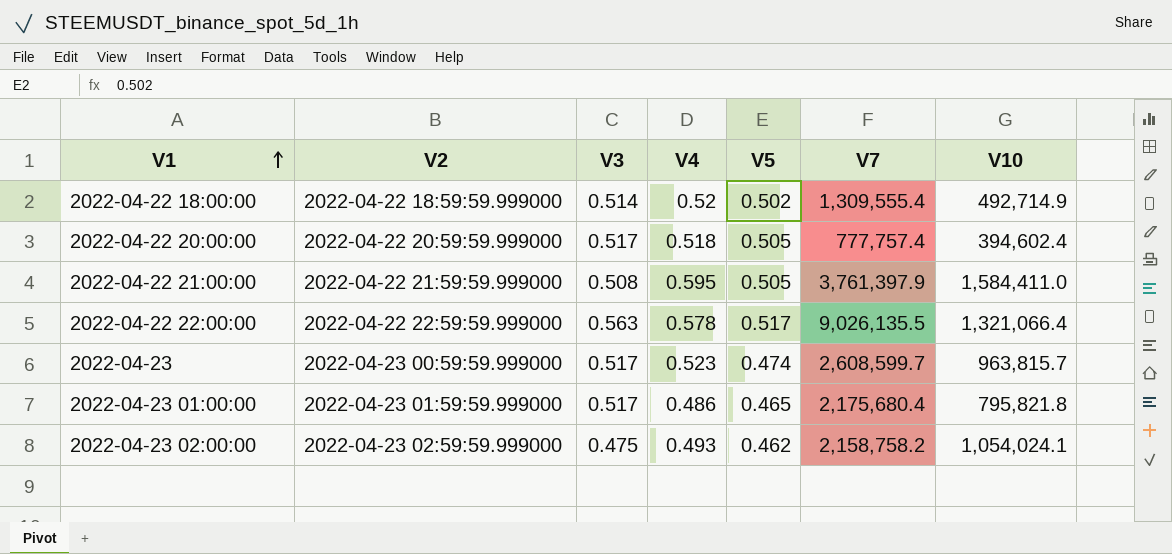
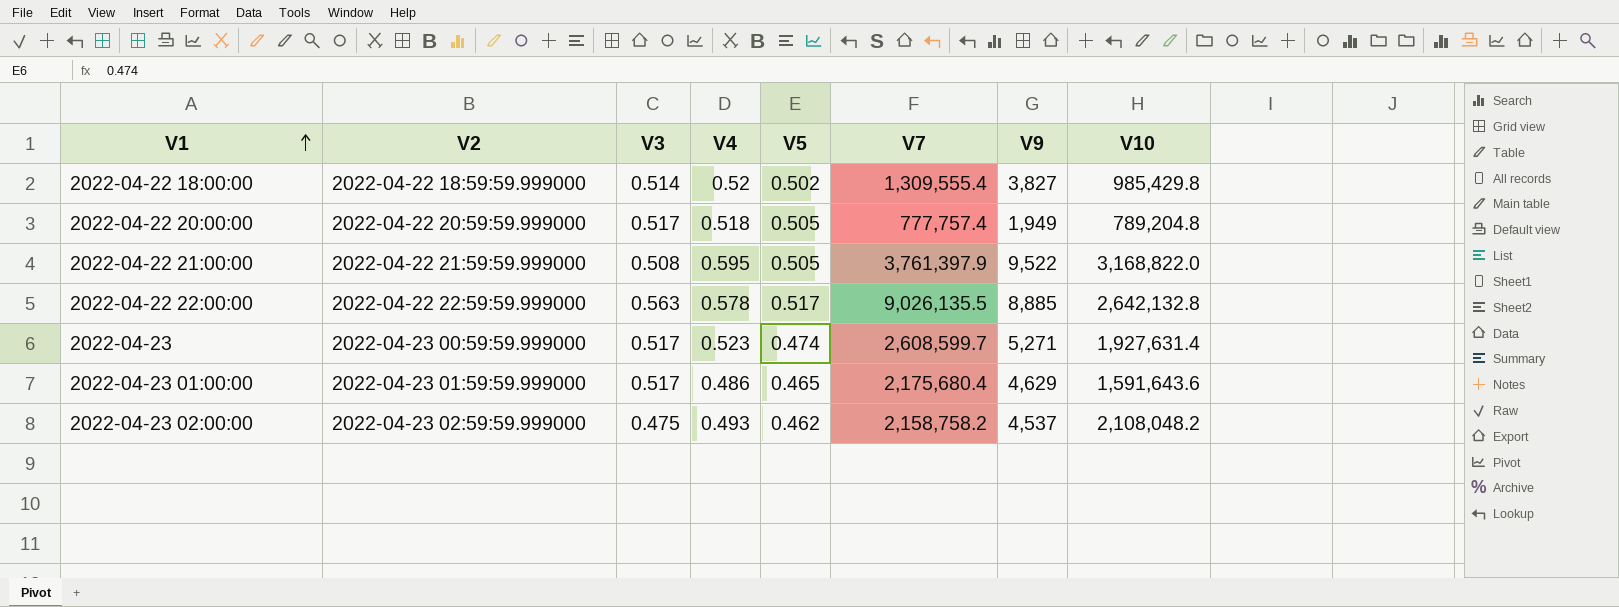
column V9 | position: none -> 7
2022-04-22 18:00:00 | V10: 492,714.9 -> 985,429.8
2022-04-22 20:00:00 | V10: 394,602.4 -> 789,204.8
2022-04-22 21:00:00 | V10: 1,584,411.0 -> 3,168,822.0
2022-04-22 22:00:00 | V10: 1,321,066.4 -> 2,642,132.8
2022-04-23 | V10: 963,815.7 -> 1,927,631.4
2022-04-23 01:00:00 | V10: 795,821.8 -> 1,591,643.6
2022-04-23 02:00:00 | V10: 1,054,024.1 -> 2,108,048.2

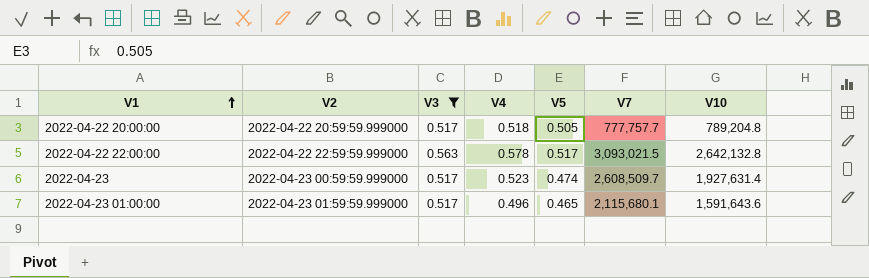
filter: none -> V3 >= 0.517
column V9 | position: 7 -> none
2022-04-22 20:00:00 | V7: 777,757.4 -> 777,757.7
2022-04-22 22:00:00 | V7: 9,026,135.5 -> 3,093,021.5
2022-04-23 | V7: 2,608,599.7 -> 2,608,509.7
2022-04-23 01:00:00 | V4: 0.486 -> 0.496
2022-04-23 01:00:00 | V7: 2,175,680.4 -> 2,115,680.1

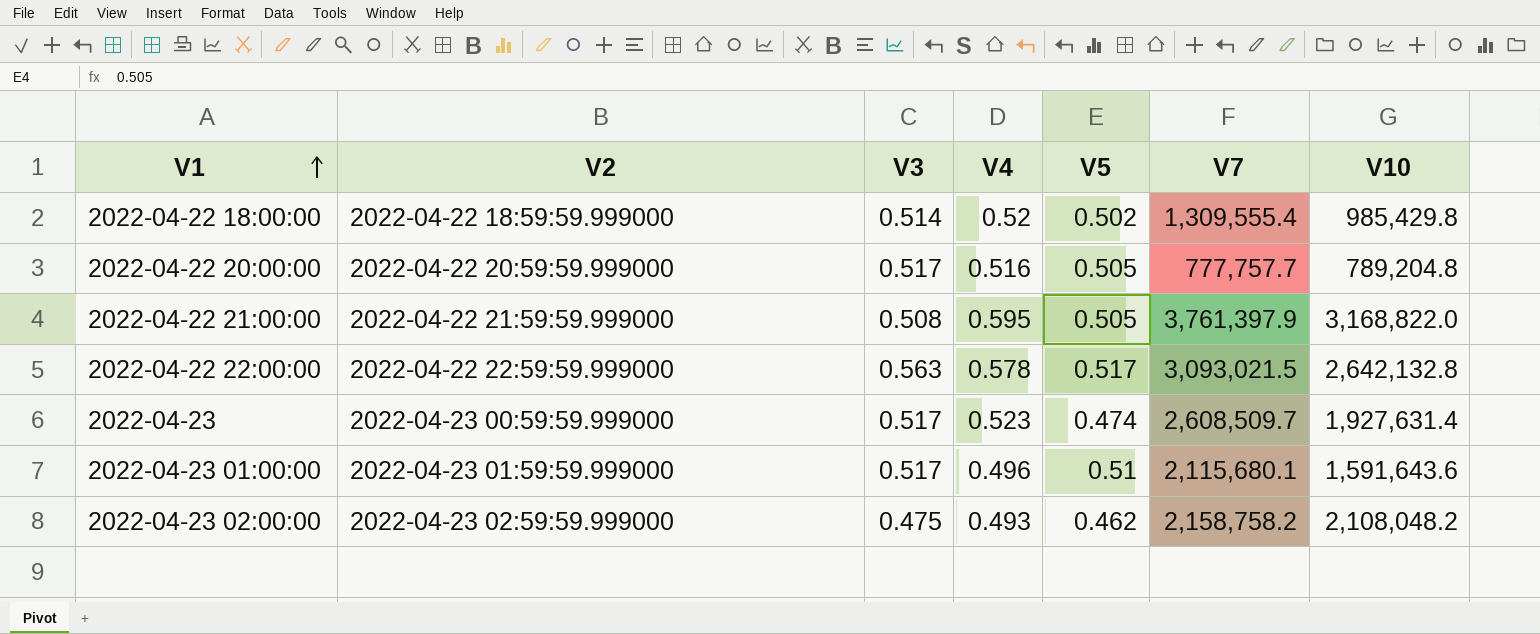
filter: V3 >= 0.517 -> none
2022-04-22 20:00:00 | V4: 0.518 -> 0.516
2022-04-23 01:00:00 | V5: 0.465 -> 0.51

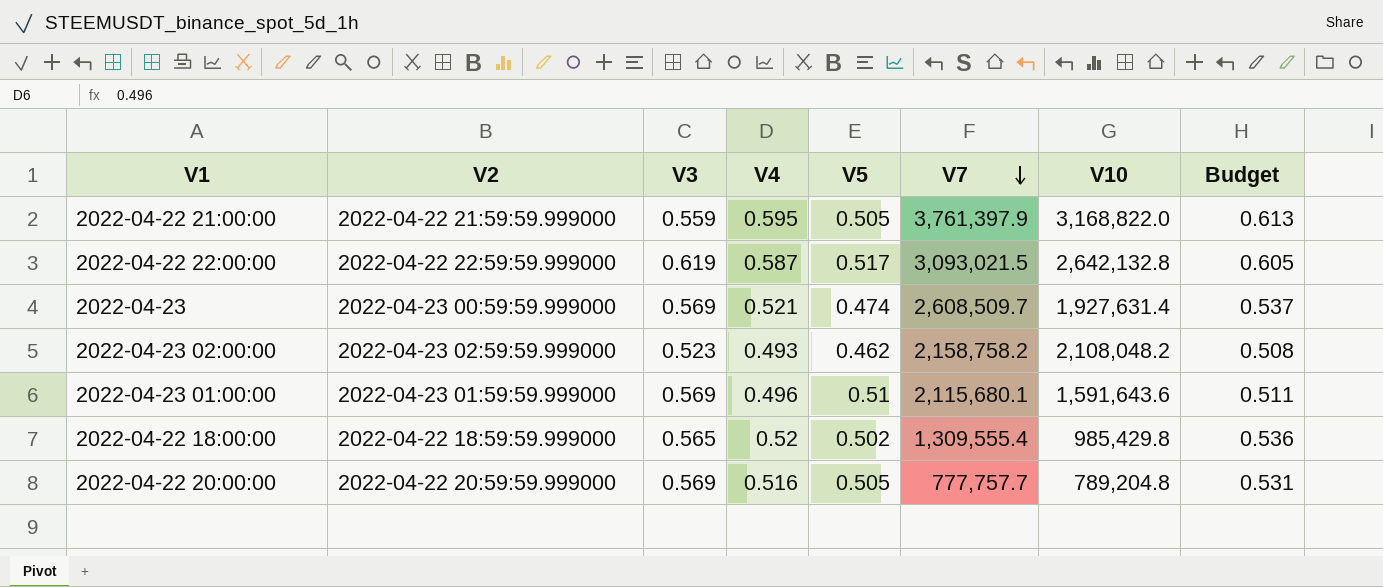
row order: V1 ascending -> V7 descending
column Budget | formula: none -> [V4] * 1.03
2022-04-22 21:00:00 | V3: 0.508 -> 0.559
2022-04-22 22:00:00 | V3: 0.563 -> 0.619
2022-04-22 22:00:00 | V4: 0.578 -> 0.587
2022-04-23 | V3: 0.517 -> 0.569
2022-04-23 | V4: 0.523 -> 0.521
2022-04-23 02:00:00 | V3: 0.475 -> 0.523
2022-04-23 01:00:00 | V3: 0.517 -> 0.569
2022-04-22 18:00:00 | V3: 0.514 -> 0.565
2022-04-22 20:00:00 | V3: 0.517 -> 0.569

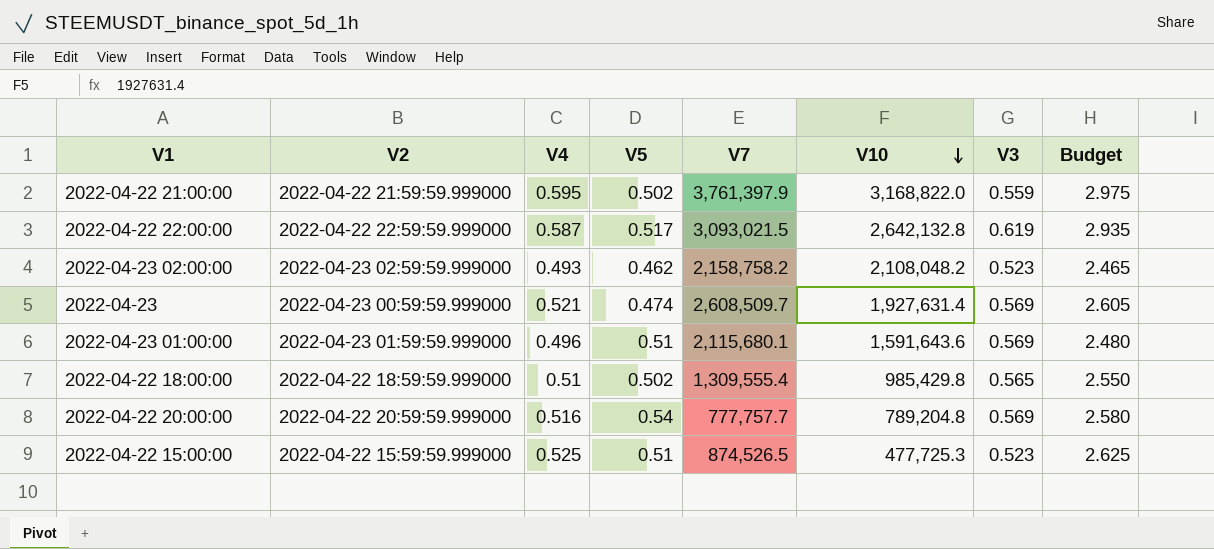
row order: V7 descending -> V10 descending
column V3 | position: 3 -> 7
column Budget | formula: [V4] * 1.03 -> [V4] * 5
2022-04-22 21:00:00 | V5: 0.505 -> 0.502
2022-04-22 18:00:00 | V4: 0.52 -> 0.51
2022-04-22 20:00:00 | V5: 0.505 -> 0.54
row 2022-04-22 15:00:00: none -> 2022-04-22 15:59:59.999000 | 0.525 | 0.51 | 874,526.5 | 477,725.3 | 0.523 | 2.625

